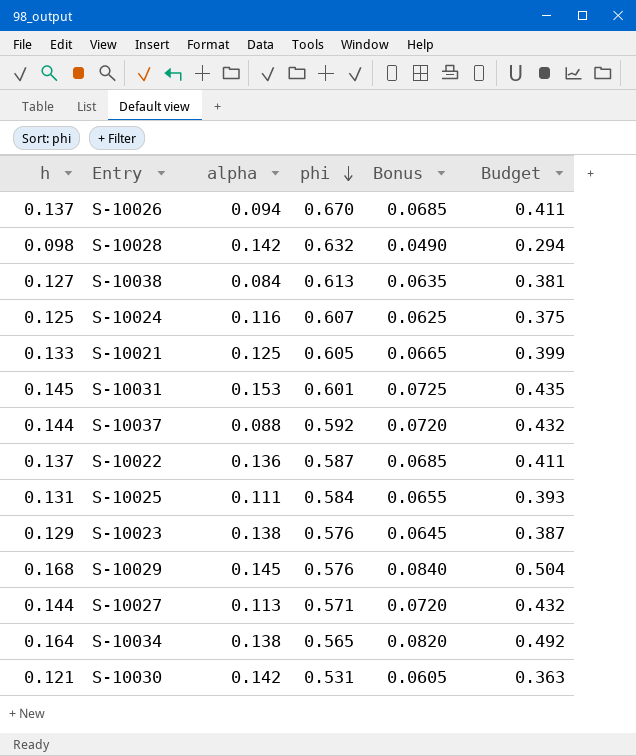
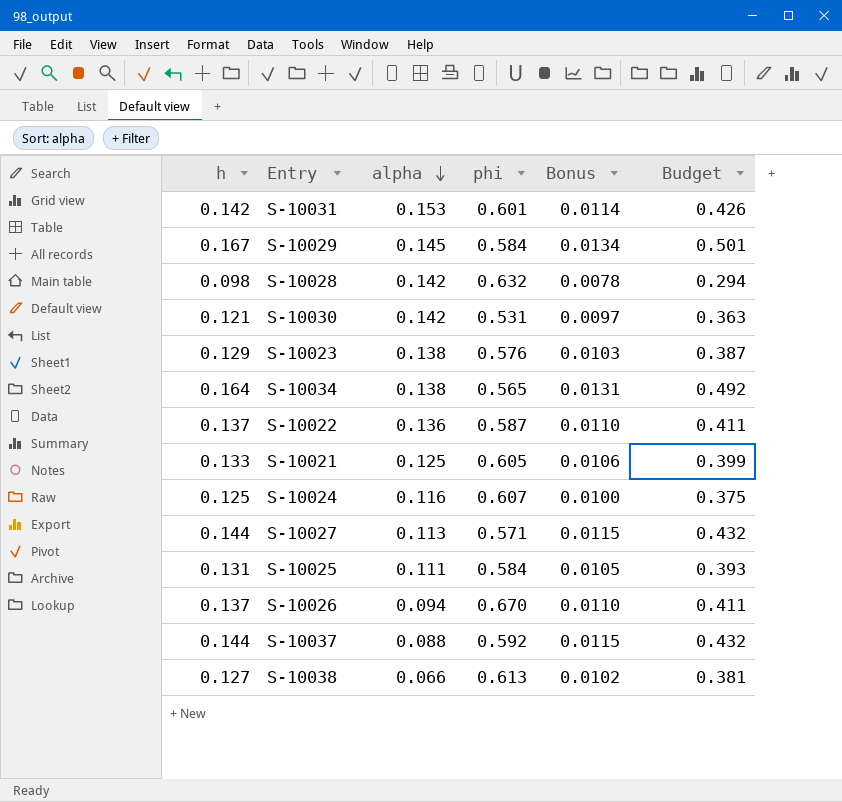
row order: phi descending -> alpha descending
column Bonus | formula: [h] * 0.5 -> [h] * 0.08
S-10031 | h: 0.145 -> 0.142
S-10031 | Budget: 0.435 -> 0.426
S-10029 | h: 0.168 -> 0.167
S-10029 | phi: 0.576 -> 0.584
S-10029 | Budget: 0.504 -> 0.501
S-10038 | alpha: 0.084 -> 0.066

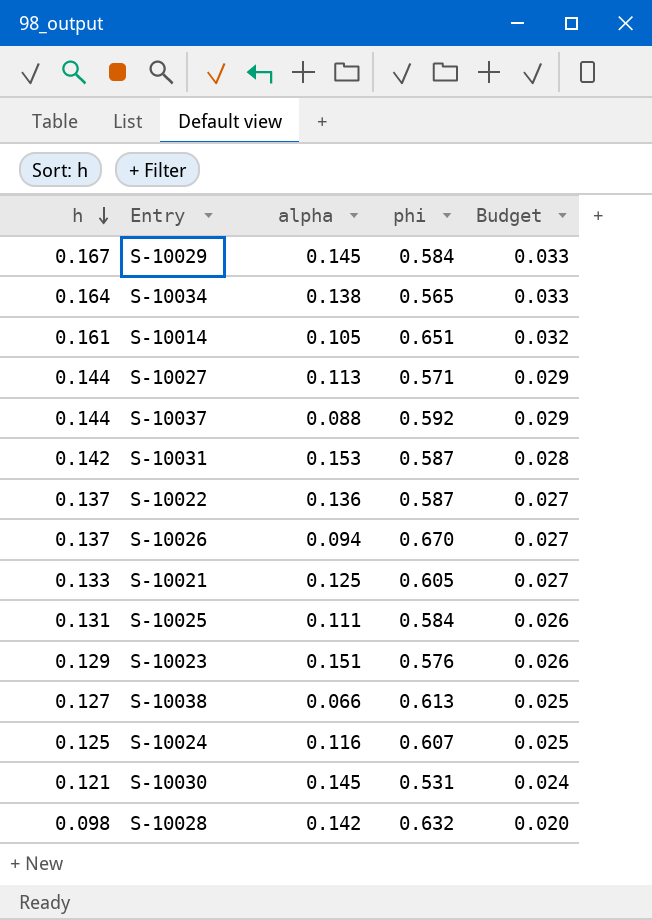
row order: alpha descending -> h descending
column Bonus | formula: [h] * 0.08 -> none
column Budget | formula: [h] * 3 -> [h] * 0.2
row S-10014: none -> 0.161 | 0.105 | 0.651 | 0.032
S-10031 | phi: 0.601 -> 0.587
S-10023 | alpha: 0.138 -> 0.151
S-10030 | alpha: 0.142 -> 0.145

